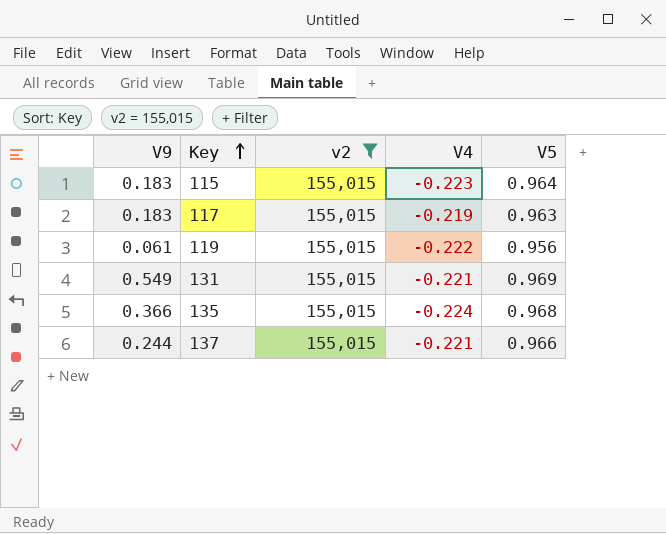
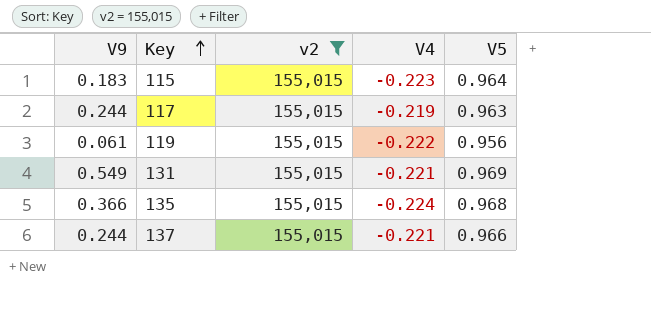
117 | V9: 0.183 -> 0.244

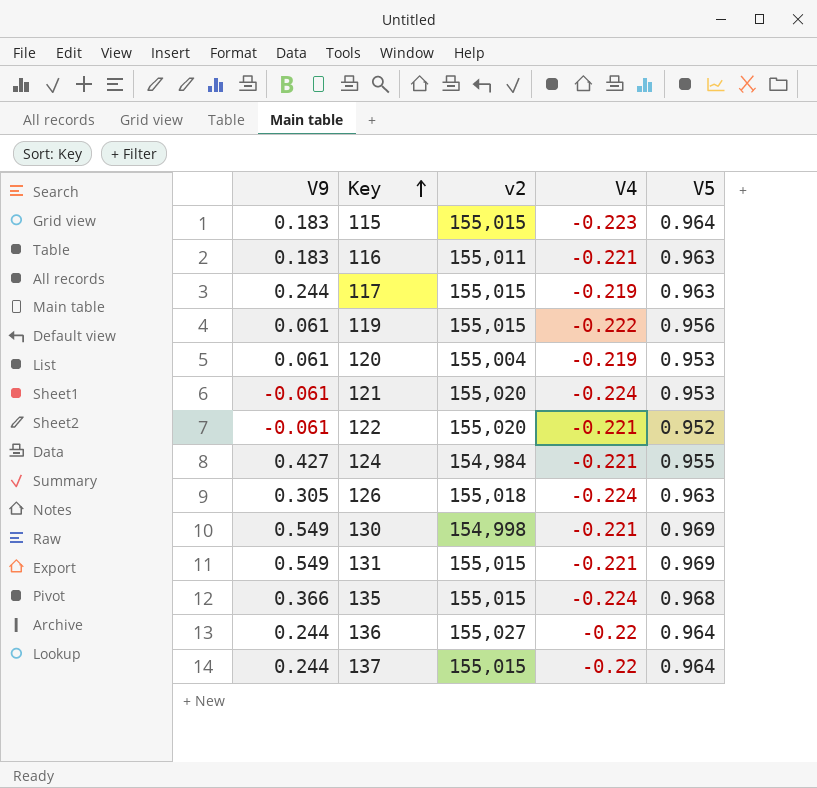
filter: v2 = 155,015 -> none
137 | V4: -0.221 -> -0.22
137 | V5: 0.966 -> 0.964

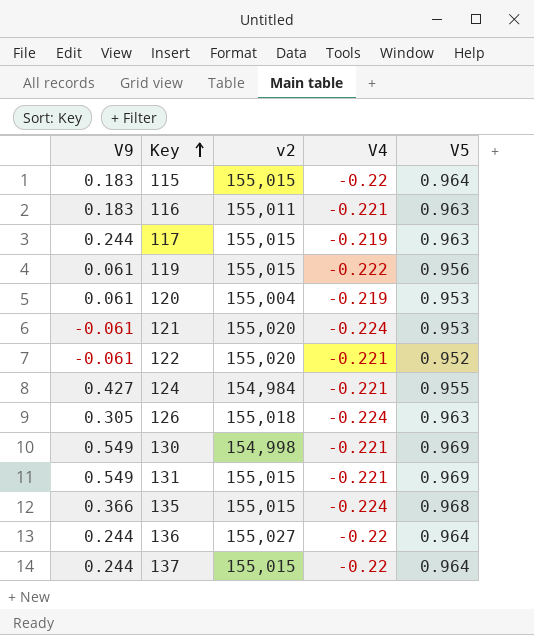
115 | V4: -0.223 -> -0.22

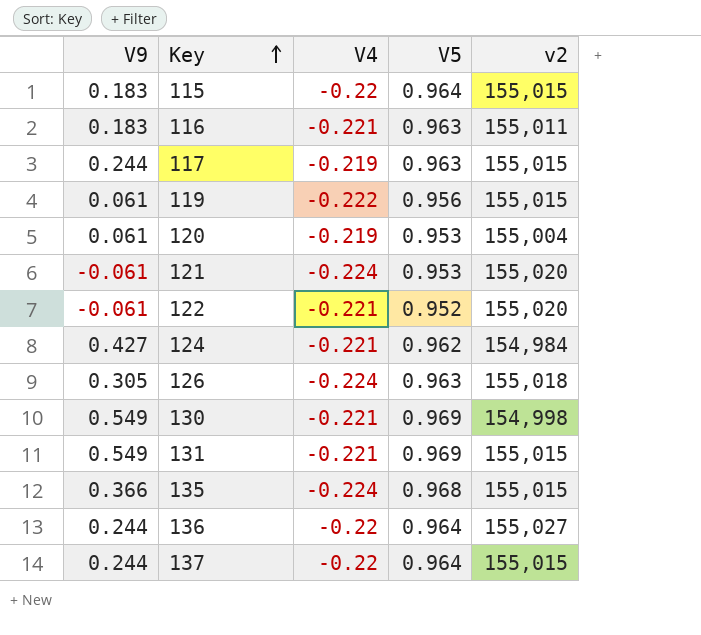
column v2 | position: 3 -> 5
124 | V5: 0.955 -> 0.962

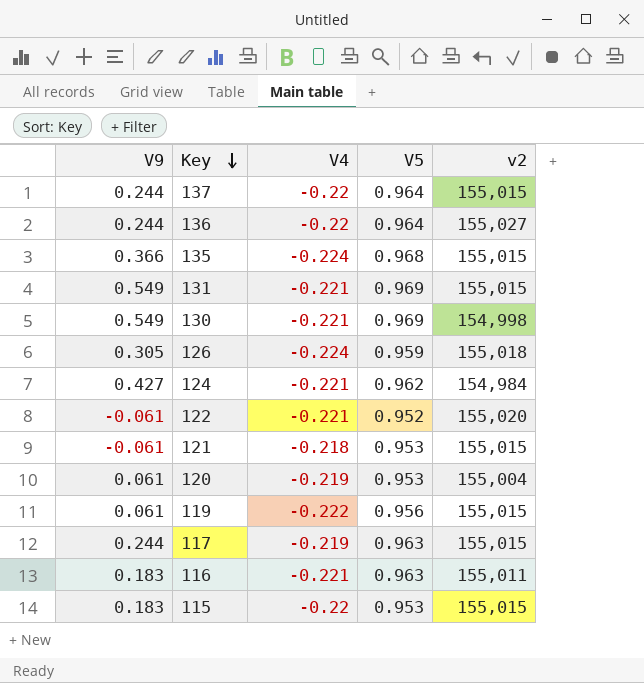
row order: Key ascending -> Key descending
126 | V5: 0.963 -> 0.959
121 | V4: -0.224 -> -0.218
121 | v2: 155,020 -> 155,015
115 | V5: 0.964 -> 0.953

